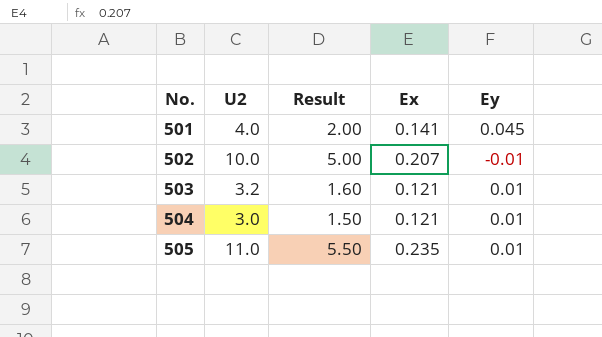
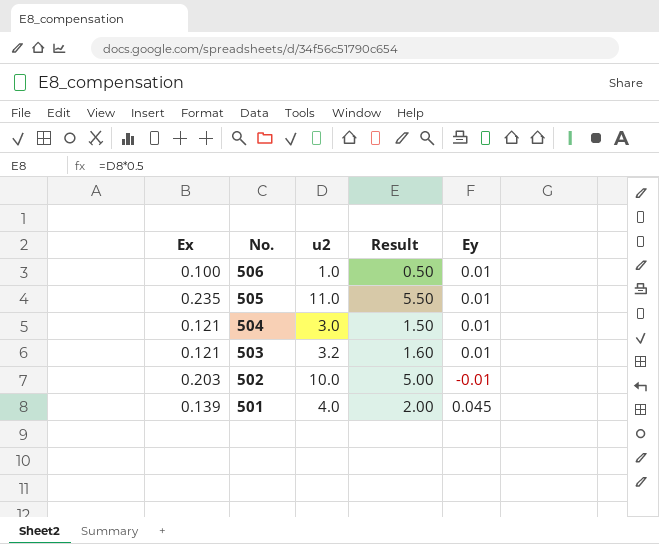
row order: No. ascending -> No. descending
column Ex | position: 4 -> 1
column name: U2 -> u2
row 506: none -> 0.100 | 1.0 | 0.50 | 0.01
502 | Ex: 0.207 -> 0.203
501 | Ex: 0.141 -> 0.139

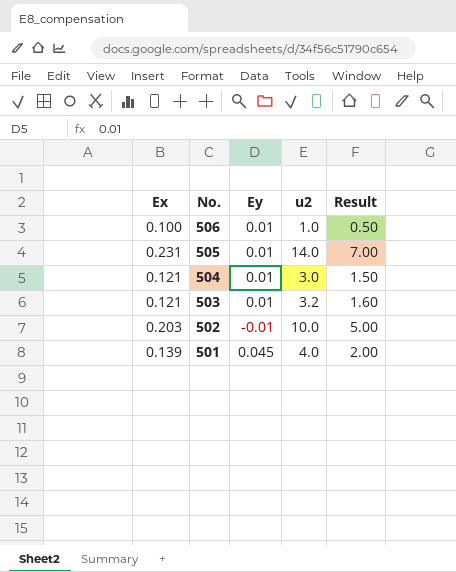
column Ey | position: 5 -> 3
505 | Ex: 0.235 -> 0.231
505 | u2: 11.0 -> 14.0
505 | Result: 5.50 -> 7.00

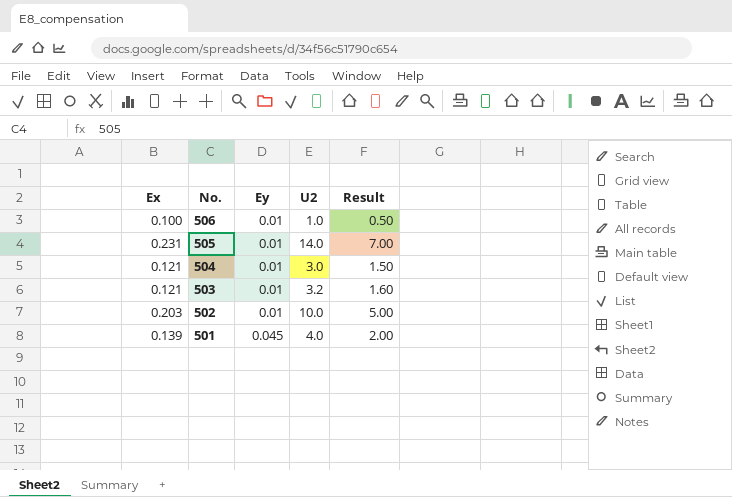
column name: u2 -> U2
502 | Ey: -0.01 -> 0.01

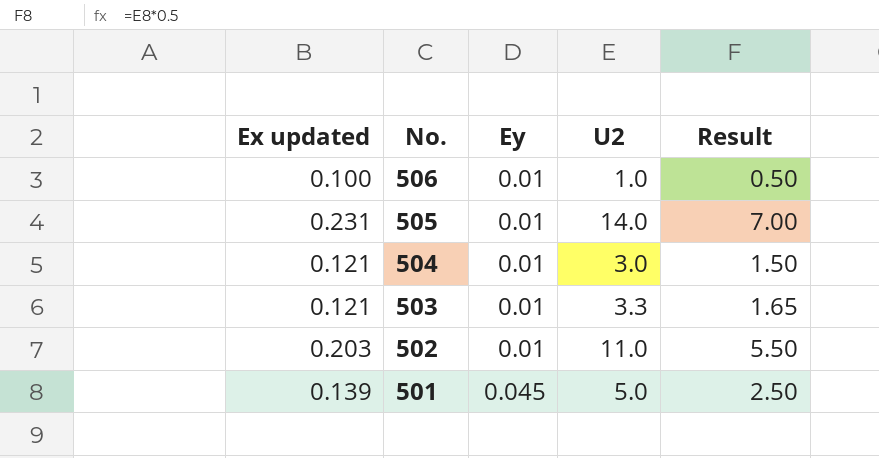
column name: Ex -> Ex updated
503 | U2: 3.2 -> 3.3
503 | Result: 1.60 -> 1.65
502 | U2: 10.0 -> 11.0
502 | Result: 5.00 -> 5.50
501 | U2: 4.0 -> 5.0
501 | Result: 2.00 -> 2.50

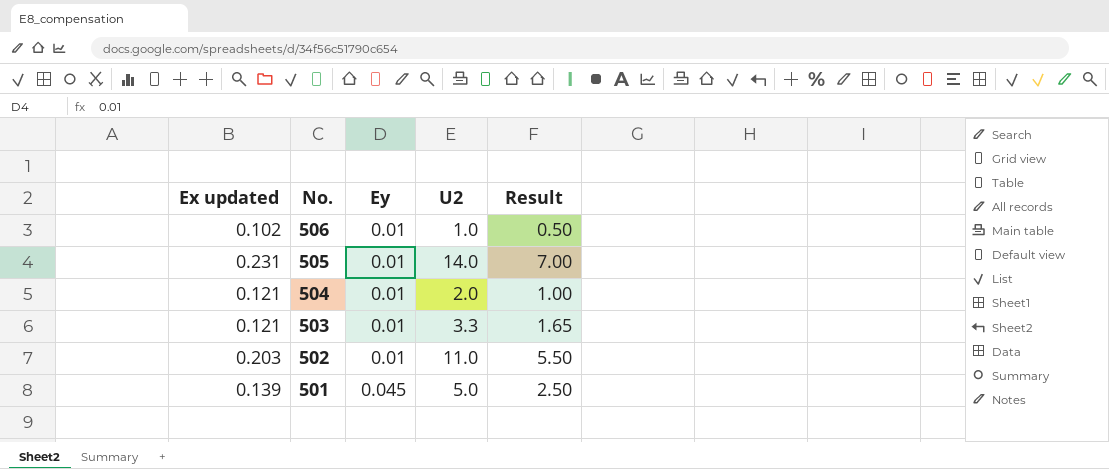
506 | Ex updated: 0.100 -> 0.102
504 | U2: 3.0 -> 2.0
504 | Result: 1.50 -> 1.00

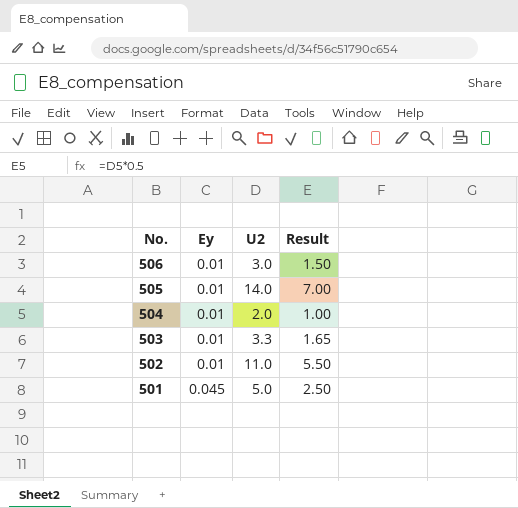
column Ex updated | position: 1 -> none
506 | U2: 1.0 -> 3.0
506 | Result: 0.50 -> 1.50

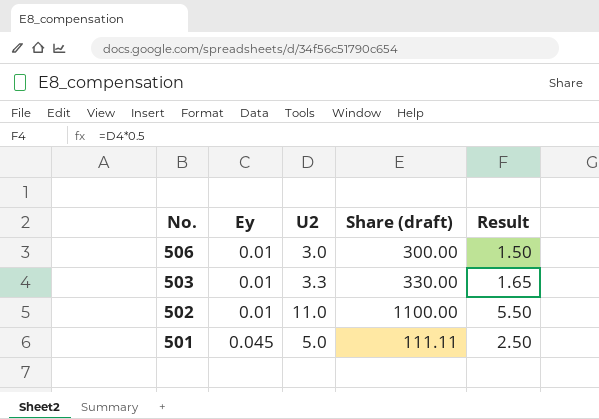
column Share (draft) | formula: none -> [U2] / [Ey]
row 505: 0.01 | 14.0 | 7.00 -> none
row 504: 0.01 | 2.0 | 1.00 -> none

